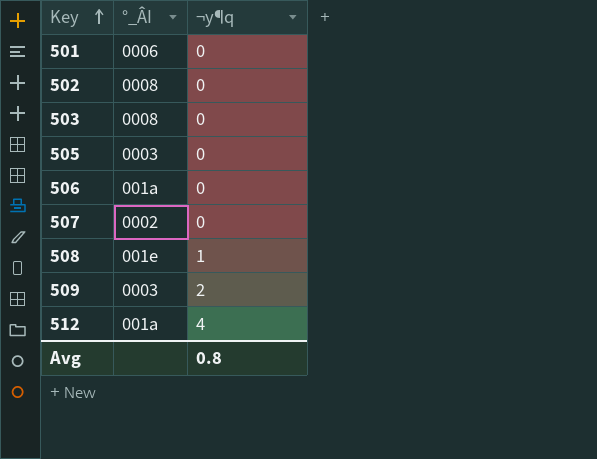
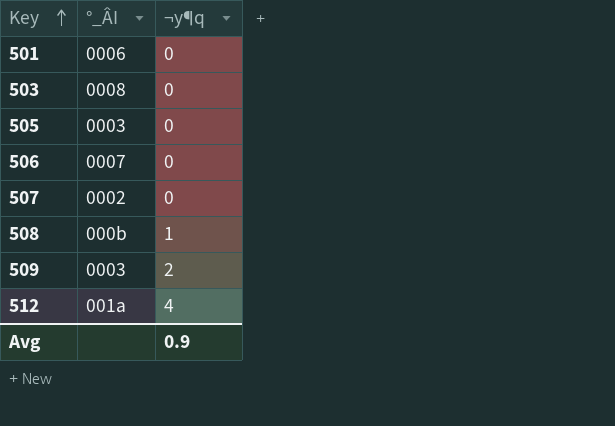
row 502: 0008 | 0 -> none
506 | °_ÂI: 001a -> 0007
508 | °_ÂI: 001e -> 000b
Avg | ¬y¶q: 0.8 -> 0.9

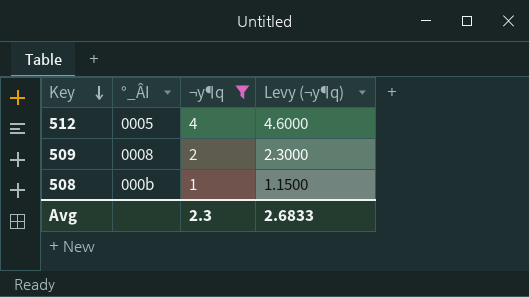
filter: none -> ¬y¶q != 0
row order: Key ascending -> Key descending
column Levy (¬y¶q) | formula: none -> [¬y¶q] * 1.15
512 | °_ÂI: 001a -> 0005
509 | °_ÂI: 0003 -> 0008
Avg | ¬y¶q: 0.9 -> 2.3

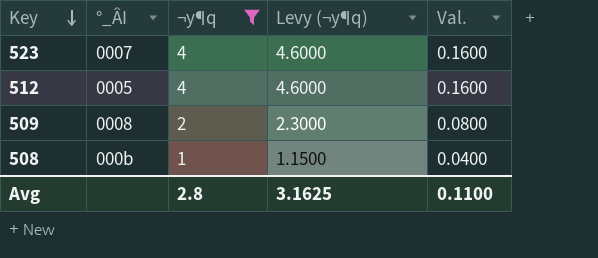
column Val. | formula: none -> [¬y¶q] * 0.04
row 523: none -> 0007 | 4 | 4.6000 | 0.1600
Avg | ¬y¶q: 2.3 -> 2.8
Avg | Levy (¬y¶q): 2.6833 -> 3.1625

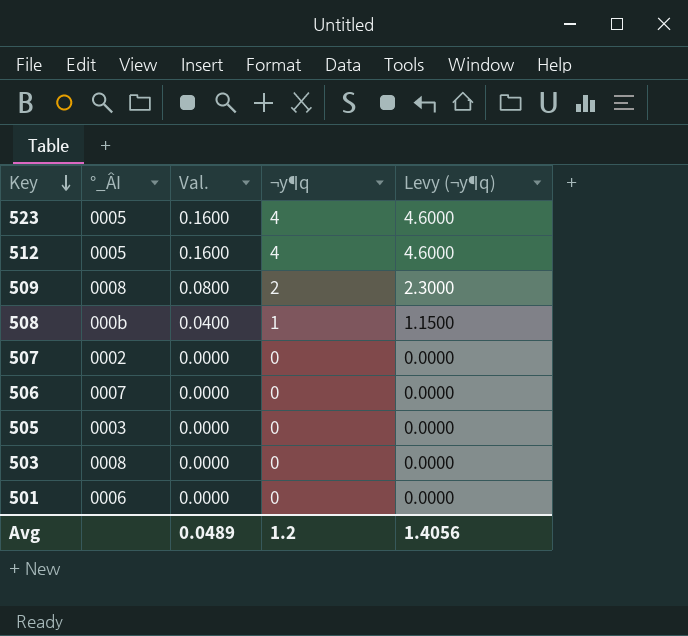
filter: ¬y¶q != 0 -> none
column Val. | position: 5 -> 3
523 | °_ÂI: 0007 -> 0005
Avg | Val.: 0.1100 -> 0.0489
Avg | ¬y¶q: 2.8 -> 1.2
Avg | Levy (¬y¶q): 3.1625 -> 1.4056

